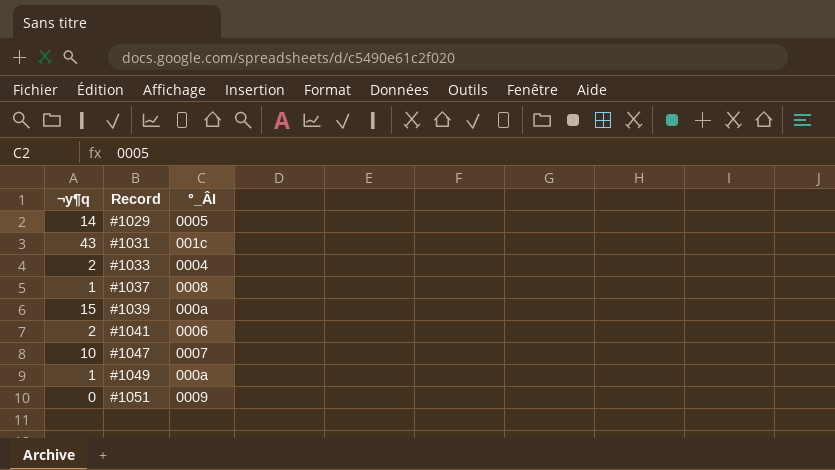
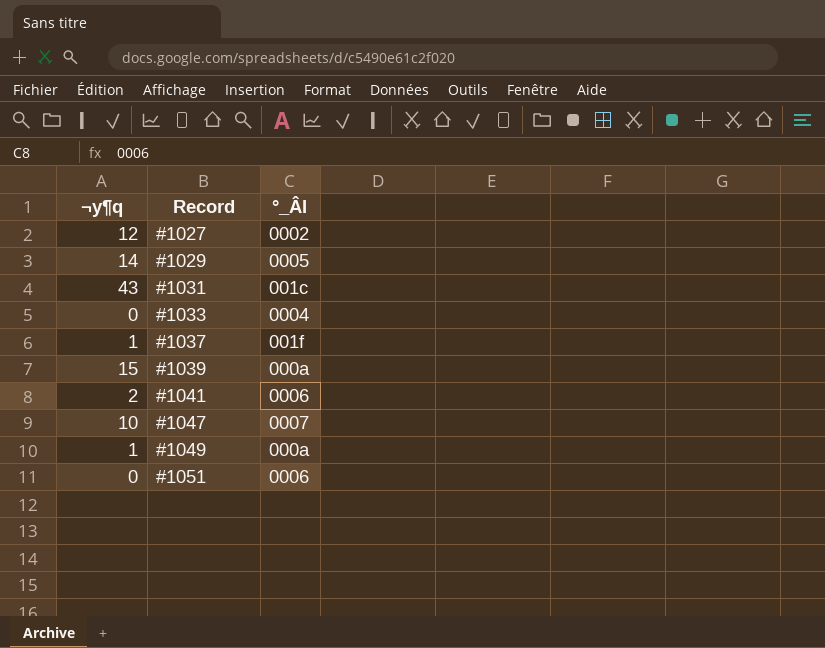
row #1027: none -> 12 | 0002
#1033 | ¬y¶q: 2 -> 0
#1037 | °_ÂI: 0008 -> 001f
#1051 | °_ÂI: 0009 -> 0006

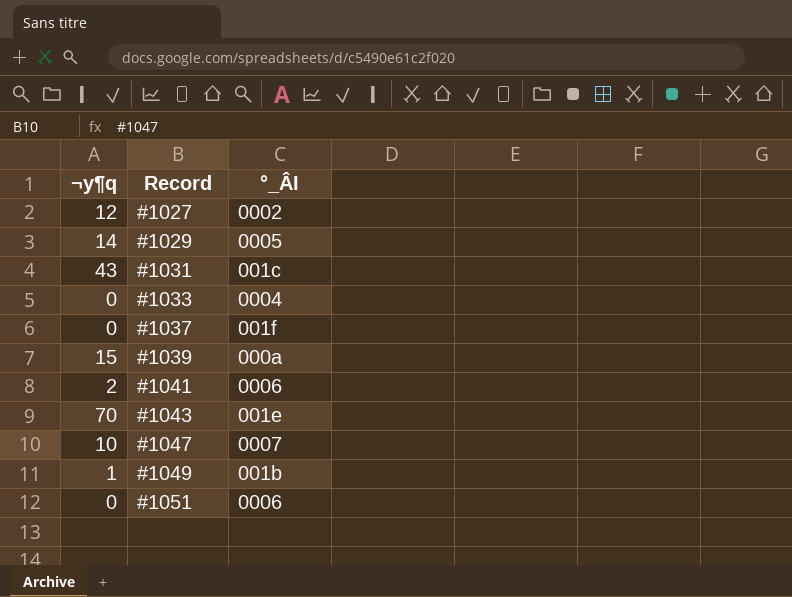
#1037 | ¬y¶q: 1 -> 0
row #1043: none -> 70 | 001e
#1049 | °_ÂI: 000a -> 001b

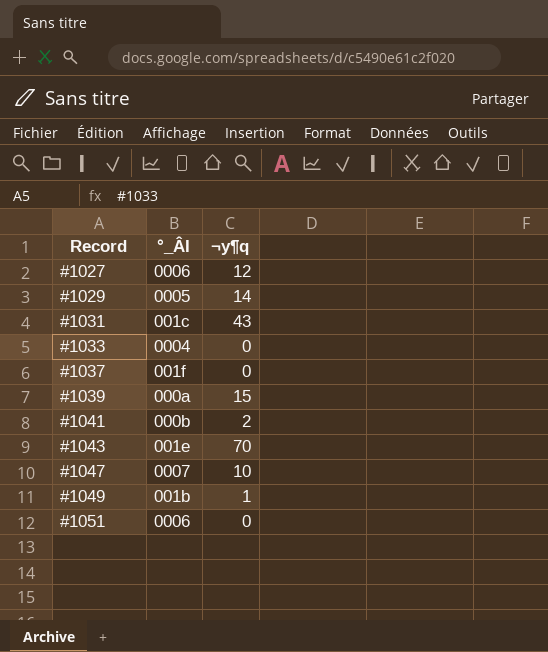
column ¬y¶q | position: 1 -> 3
#1027 | °_ÂI: 0002 -> 0006
#1041 | °_ÂI: 0006 -> 000b

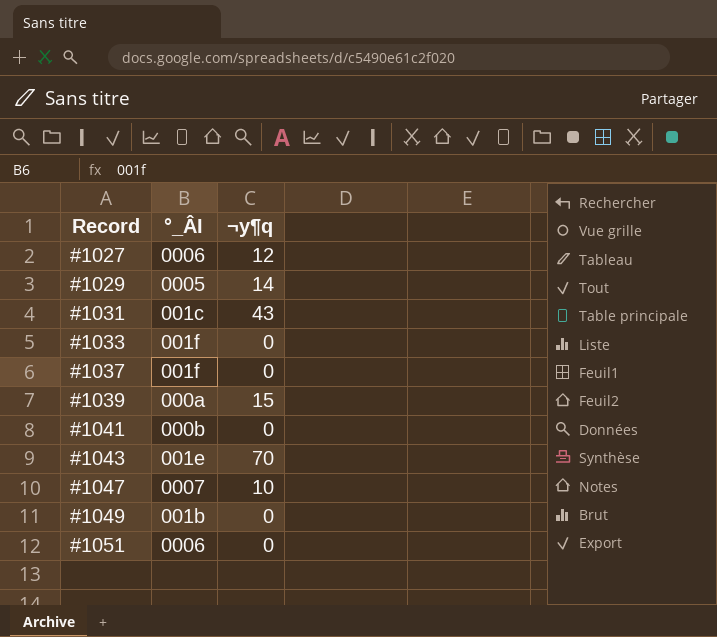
#1033 | °_ÂI: 0004 -> 001f
#1041 | ¬y¶q: 2 -> 0
#1049 | ¬y¶q: 1 -> 0

